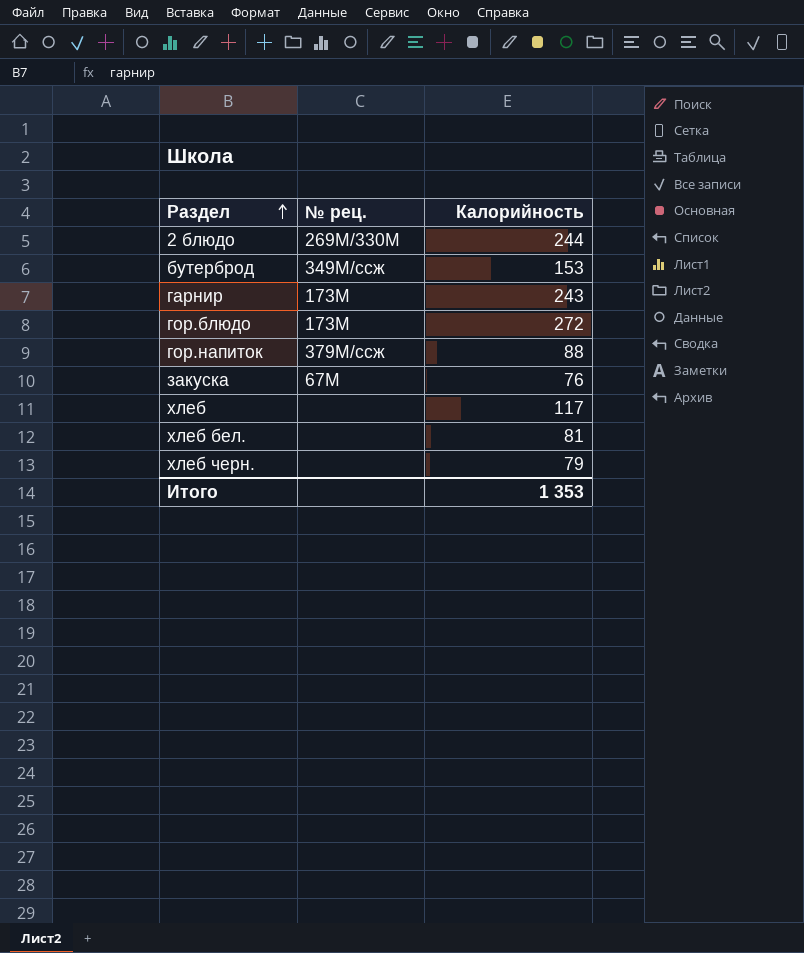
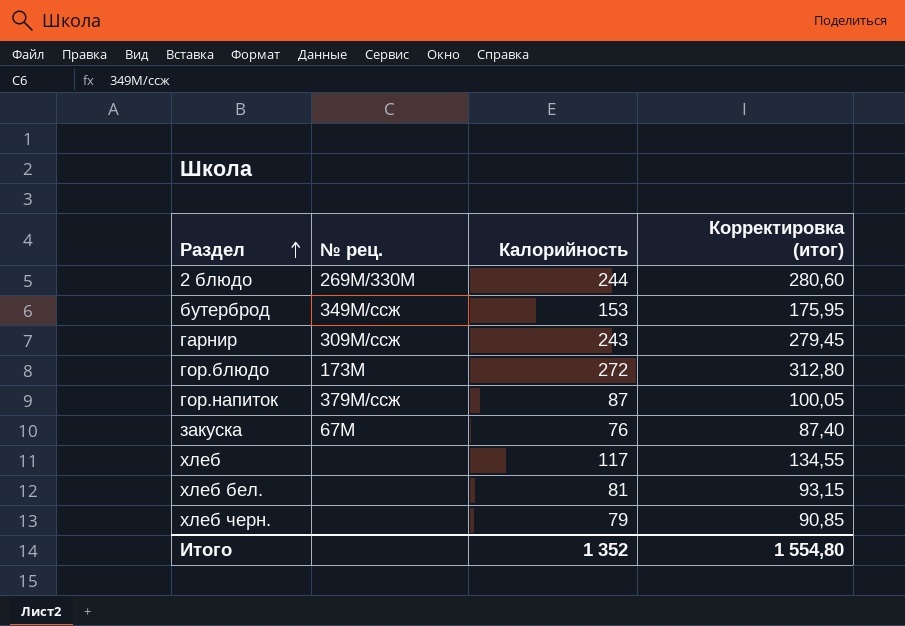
column Корректировка (итог) | formula: none -> [Калорийность] * 1,15
гарнир | № рец.: 173М -> 309М/ссж
гор.напиток | Калорийность: 88 -> 87
Итого | Калорийность: 1 353 -> 1 352

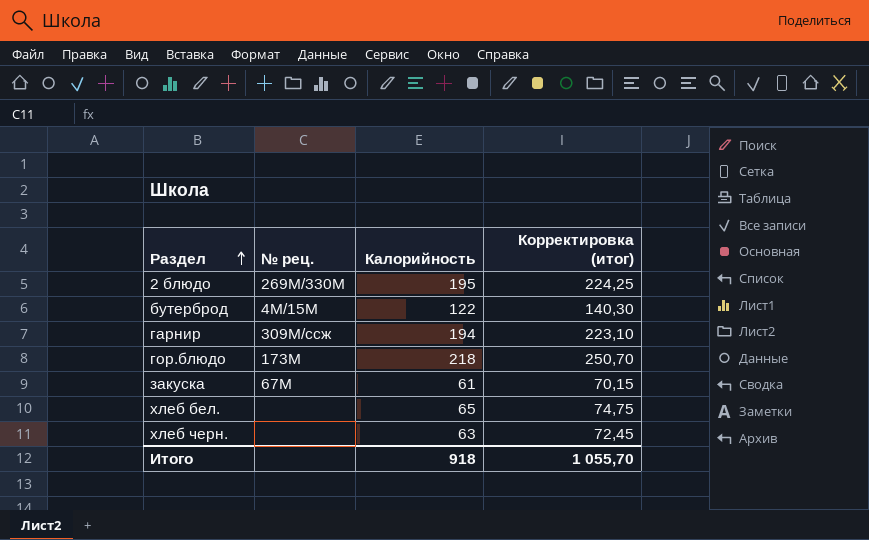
row гор.напиток: 379М/ссж | 87 | 100,05 -> none
row хлеб: none | 117 | 134,55 -> none
2 блюдо | Калорийность: 244 -> 195
2 блюдо | Корректировка (итог): 280,60 -> 224,25
бутерброд | № рец.: 349М/ссж -> 4М/15М
бутерброд | Калорийность: 153 -> 122
бутерброд | Корректировка (итог): 175,95 -> 140,30
гарнир | Калорийность: 243 -> 194
гарнир | Корректировка (итог): 279,45 -> 223,10
гор.блюдо | Калорийность: 272 -> 218
гор.блюдо | Корректировка (итог): 312,80 -> 250,70
закуска | Калорийность: 76 -> 61
закуска | Корректировка (итог): 87,40 -> 70,15
хлеб бел. | Калорийность: 81 -> 65
хлеб бел. | Корректировка (итог): 93,15 -> 74,75
хлеб черн. | Калорийность: 79 -> 63
хлеб черн. | Корректировка (итог): 90,85 -> 72,45
Итого | Калорийность: 1 352 -> 918
Итого | Корректировка (итог): 1 554,80 -> 1 055,70

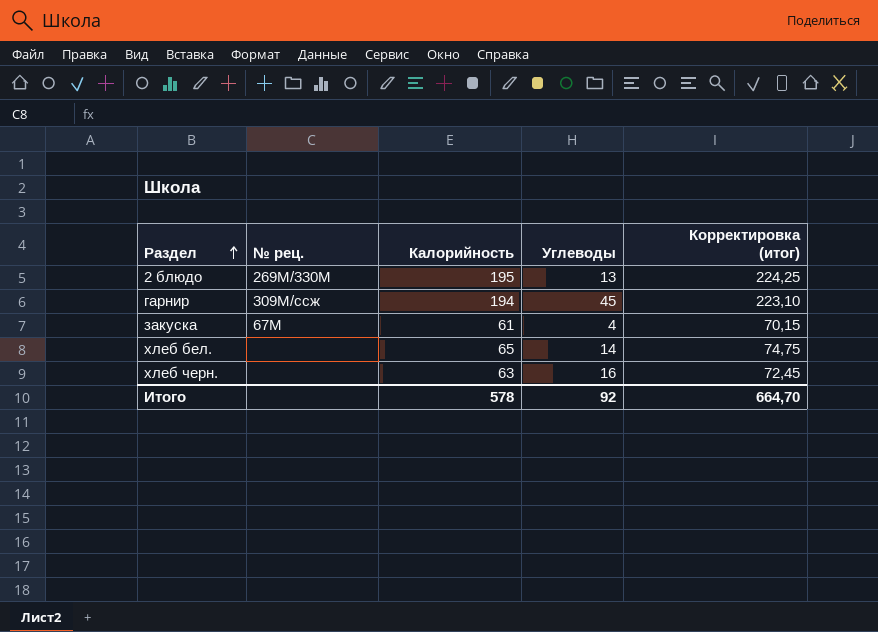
column Углеводы | position: none -> 4
row бутерброд: 4М/15М | 122 | 140,30 -> none
row гор.блюдо: 173М | 218 | 250,70 -> none
Итого | Калорийность: 918 -> 578
Итого | Корректировка (итог): 1 055,70 -> 664,70

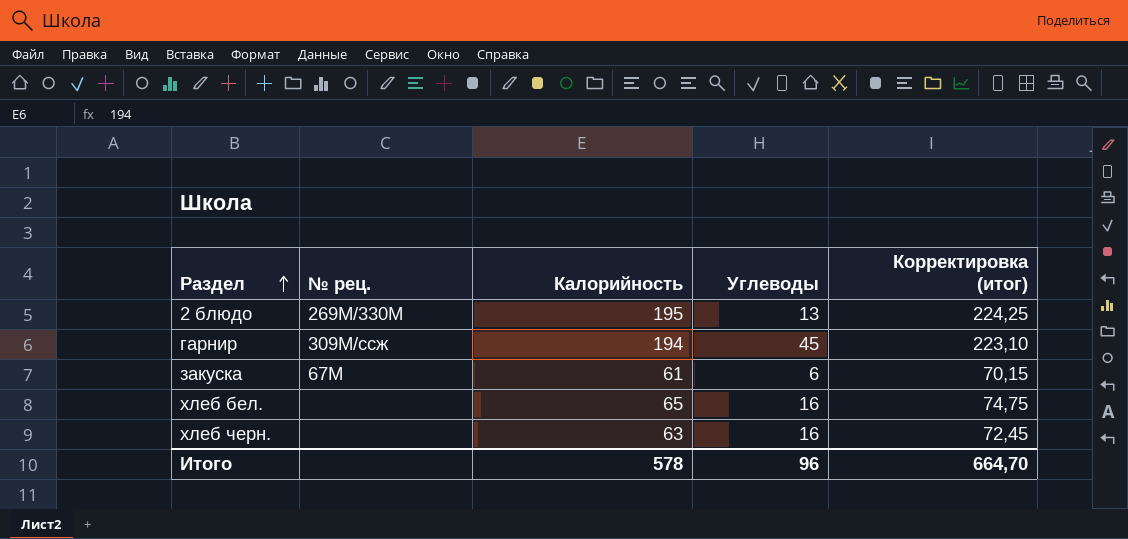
закуска | Углеводы: 4 -> 6
хлеб бел. | Углеводы: 14 -> 16
Итого | Углеводы: 92 -> 96

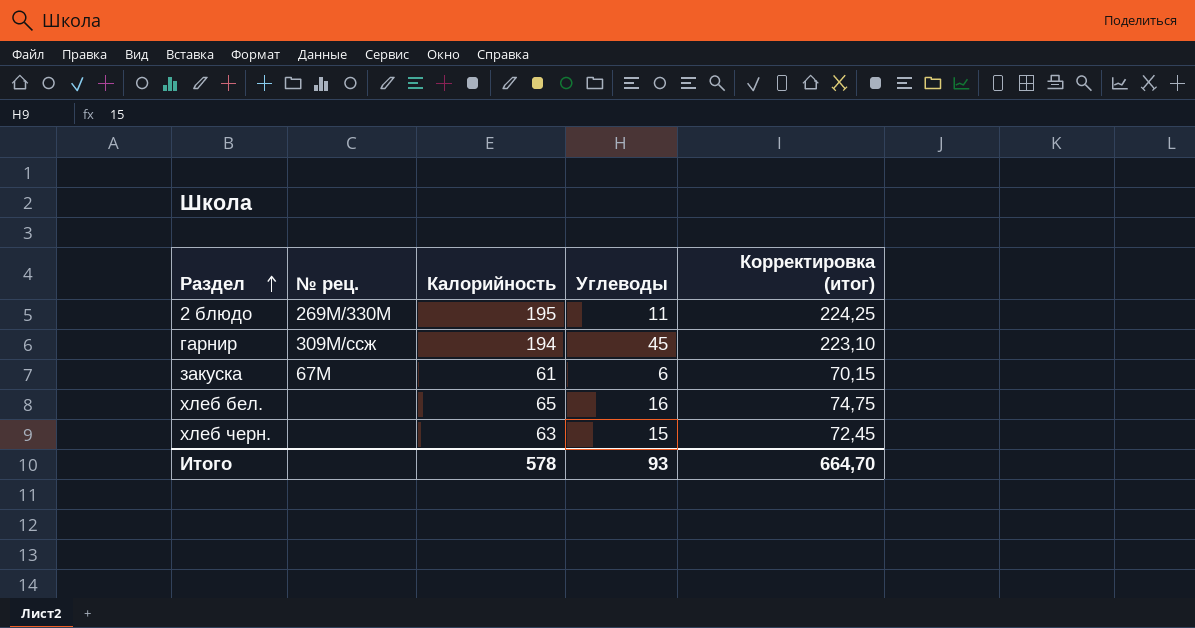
2 блюдо | Углеводы: 13 -> 11
хлеб черн. | Углеводы: 16 -> 15
Итого | Углеводы: 96 -> 93

